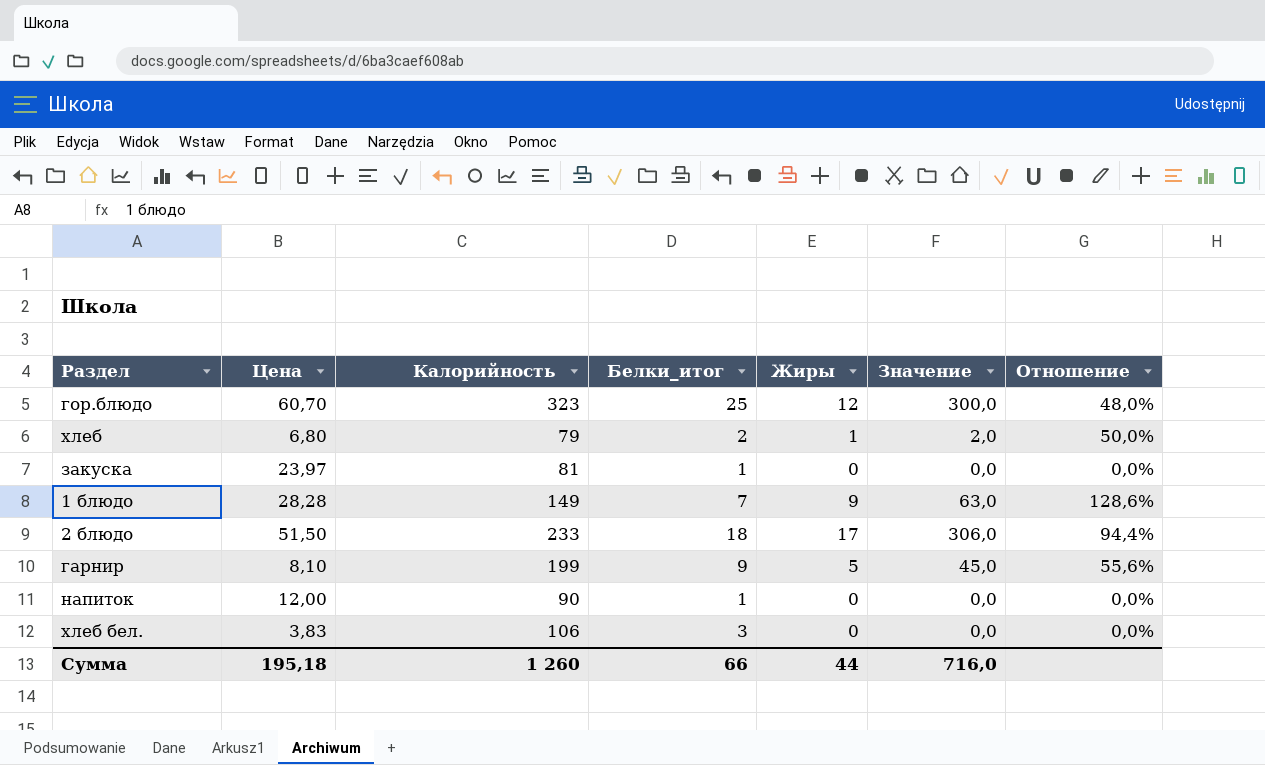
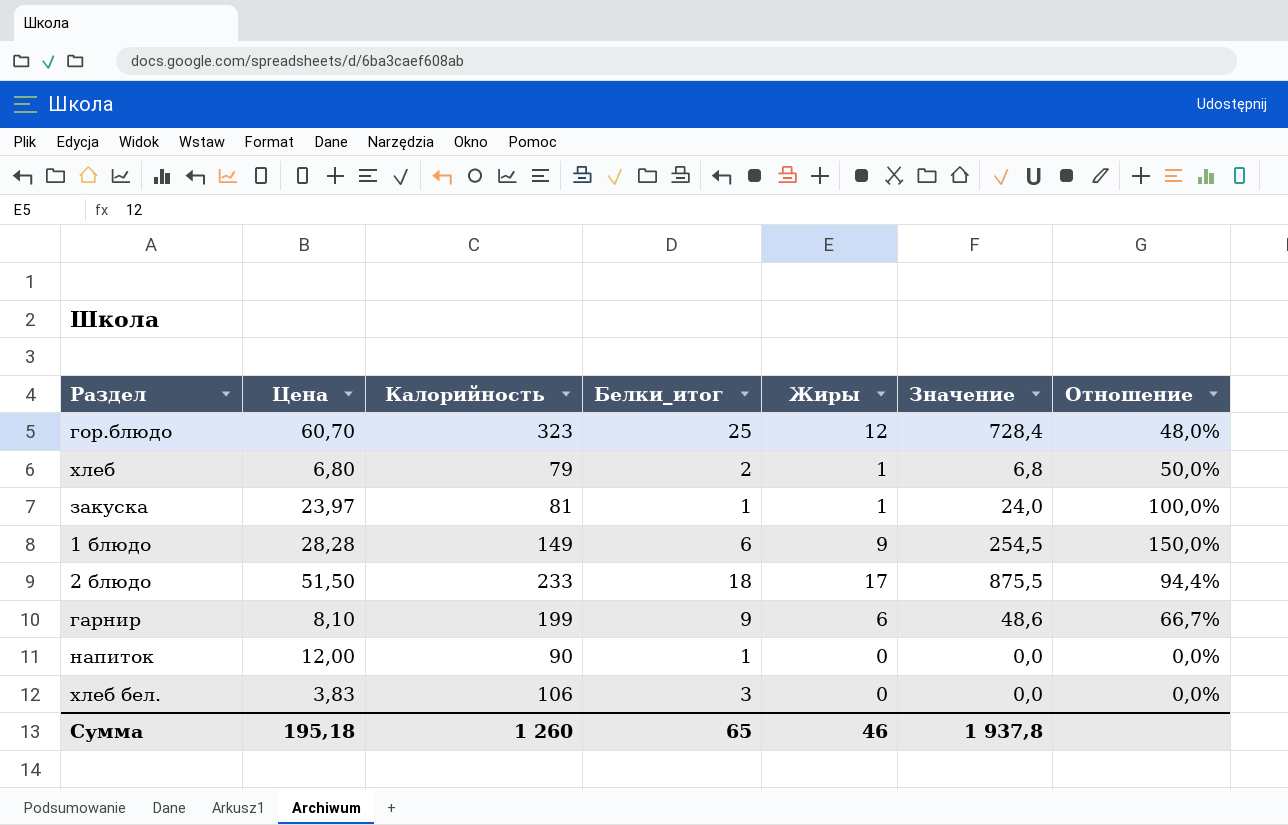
column Значение | formula: [Белки_итог] * [Жиры] -> [Цена] * [Жиры]
закуска | Жиры: 0 -> 1
закуска | Отношение: 0,0% -> 100,0%
1 блюдо | Белки_итог: 7 -> 6
1 блюдо | Отношение: 128,6% -> 150,0%
гарнир | Жиры: 5 -> 6
гарнир | Отношение: 55,6% -> 66,7%
Сумма | Белки_итог: 66 -> 65
Сумма | Жиры: 44 -> 46
Сумма | Значение: 716,0 -> 1 937,8

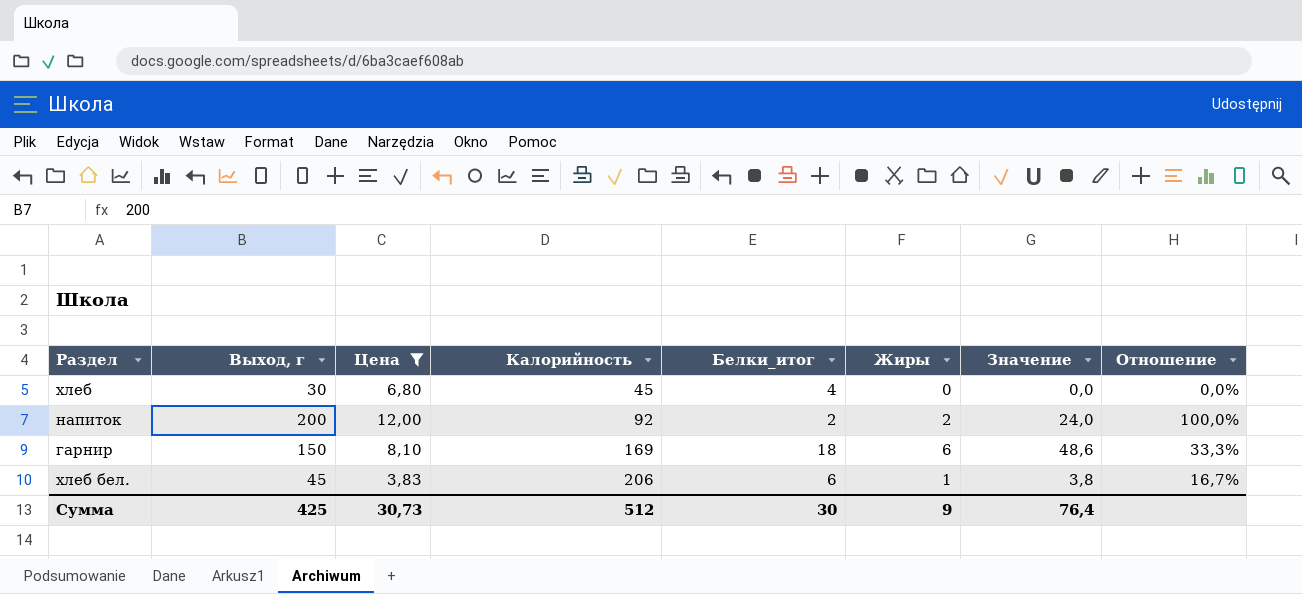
filter: none -> Цена <= 12,00
row order: none -> Калорийность ascending
column Выход, г | position: none -> 2
хлеб | Калорийность: 79 -> 45
хлеб | Белки_итог: 2 -> 4
хлеб | Жиры: 1 -> 0
хлеб | Значение: 6,8 -> 0,0
хлеб | Отношение: 50,0% -> 0,0%
напиток | Калорийность: 90 -> 92
напиток | Белки_итог: 1 -> 2
напиток | Жиры: 0 -> 2
напиток | Значение: 0,0 -> 24,0
напиток | Отношение: 0,0% -> 100,0%
гарнир | Калорийность: 199 -> 169
гарнир | Белки_итог: 9 -> 18
гарнир | Отношение: 66,7% -> 33,3%
хлеб бел. | Калорийность: 106 -> 206
хлеб бел. | Белки_итог: 3 -> 6
хлеб бел. | Жиры: 0 -> 1
хлеб бел. | Значение: 0,0 -> 3,8
хлеб бел. | Отношение: 0,0% -> 16,7%
Сумма | Цена: 195,18 -> 30,73
Сумма | Калорийность: 1 260 -> 512
Сумма | Белки_итог: 65 -> 30
Сумма | Жиры: 46 -> 9
Сумма | Значение: 1 937,8 -> 76,4

